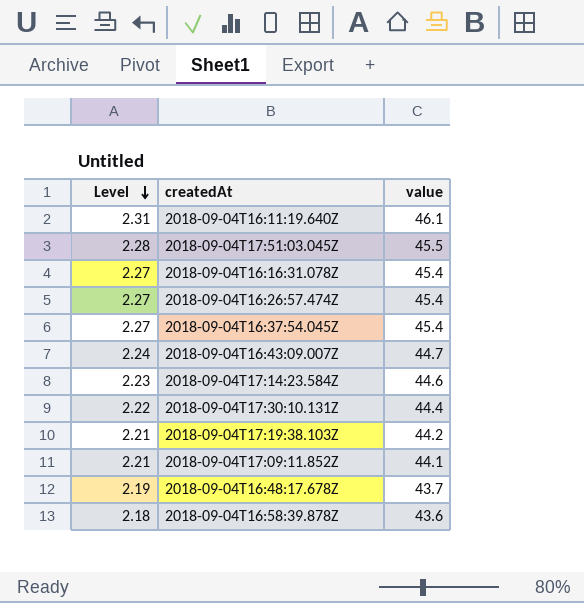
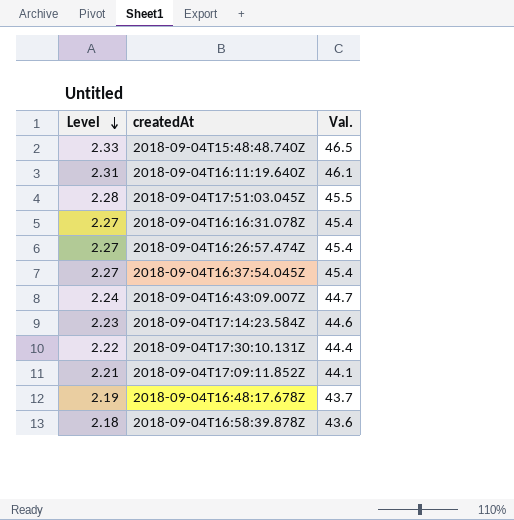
column name: value -> Val.
row 2018-09-04T17:19:38.103Z: 2.21 | 44.2 -> none
row 2018-09-04T15:48:48.740Z: none -> 2.33 | 46.5

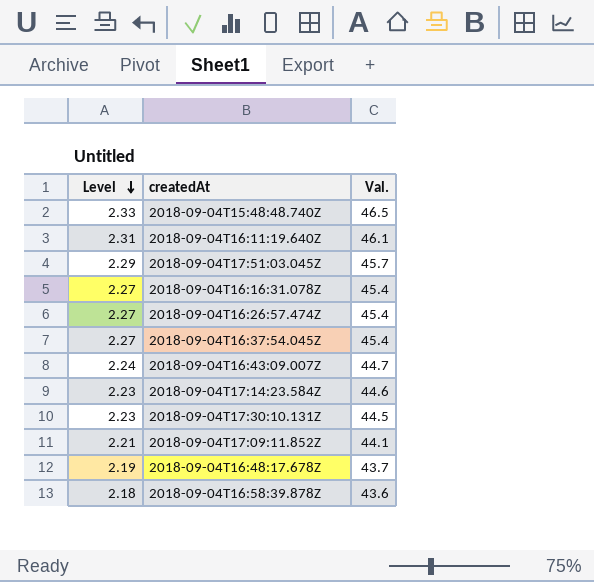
2018-09-04T17:51:03.045Z | Level: 2.28 -> 2.29
2018-09-04T17:51:03.045Z | Val.: 45.5 -> 45.7
2018-09-04T17:30:10.131Z | Level: 2.22 -> 2.23
2018-09-04T17:30:10.131Z | Val.: 44.4 -> 44.5

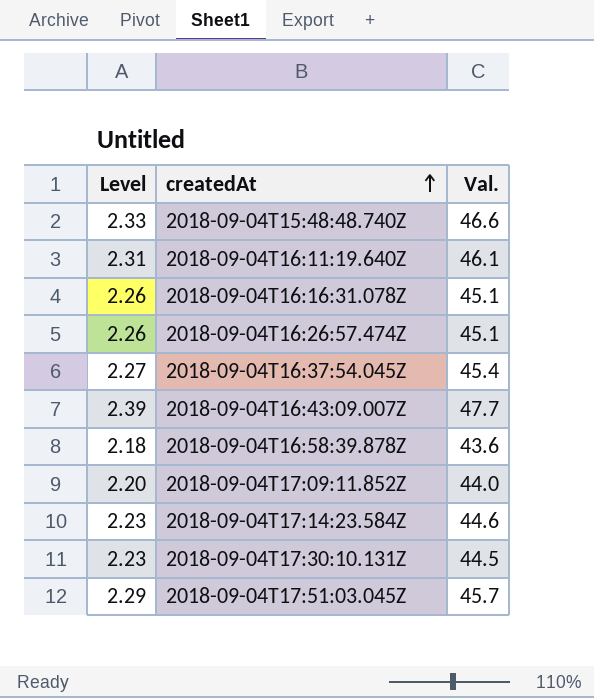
row order: Level descending -> createdAt ascending
row 2018-09-04T16:48:17.678Z: 2.19 | 43.7 -> none
2018-09-04T15:48:48.740Z | Val.: 46.5 -> 46.6
2018-09-04T16:16:31.078Z | Level: 2.27 -> 2.26
2018-09-04T16:16:31.078Z | Val.: 45.4 -> 45.1
2018-09-04T16:26:57.474Z | Level: 2.27 -> 2.26
2018-09-04T16:26:57.474Z | Val.: 45.4 -> 45.1
2018-09-04T16:43:09.007Z | Level: 2.24 -> 2.39
2018-09-04T16:43:09.007Z | Val.: 44.7 -> 47.7
2018-09-04T17:09:11.852Z | Level: 2.21 -> 2.20
2018-09-04T17:09:11.852Z | Val.: 44.1 -> 44.0

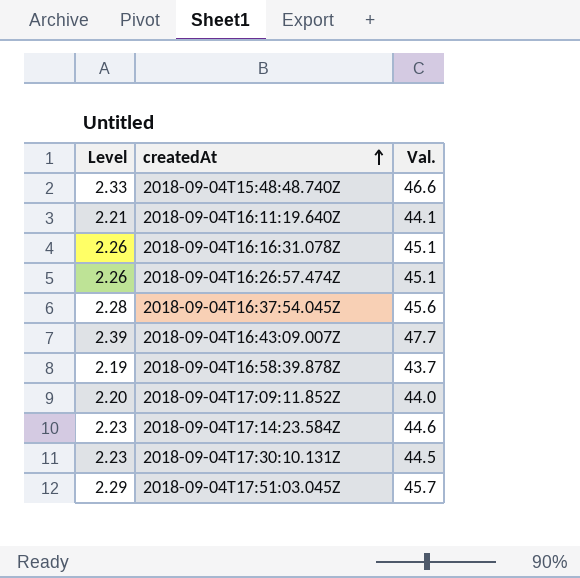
2018-09-04T16:11:19.640Z | Level: 2.31 -> 2.21
2018-09-04T16:11:19.640Z | Val.: 46.1 -> 44.1
2018-09-04T16:37:54.045Z | Level: 2.27 -> 2.28
2018-09-04T16:37:54.045Z | Val.: 45.4 -> 45.6
2018-09-04T16:58:39.878Z | Level: 2.18 -> 2.19
2018-09-04T16:58:39.878Z | Val.: 43.6 -> 43.7

